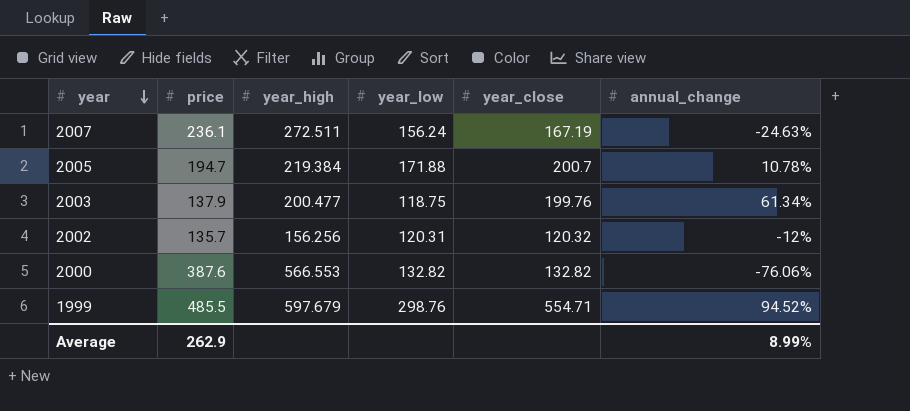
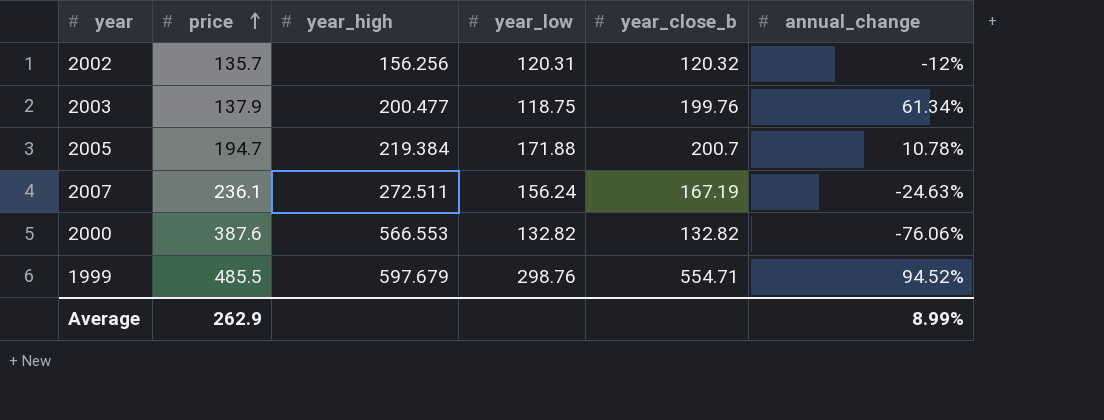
row order: year descending -> price ascending
column name: year_close -> year_close_b

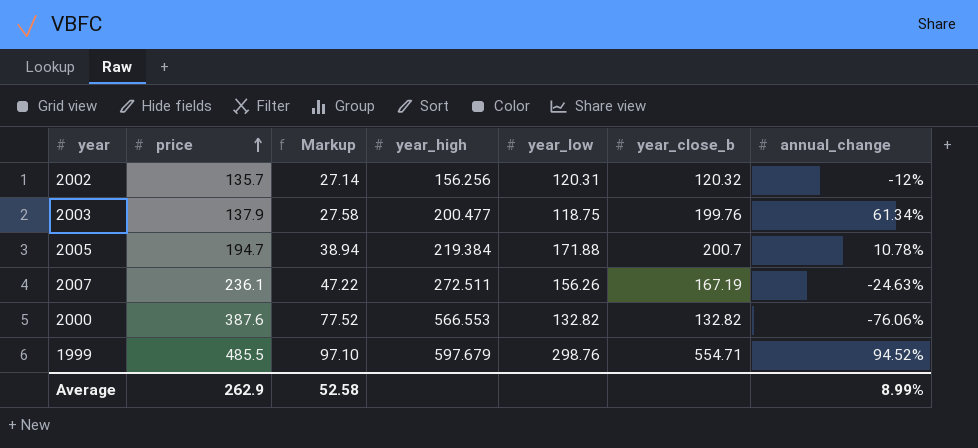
column Markup | formula: none -> [price] * 0.2
2007 | year_low: 156.24 -> 156.26

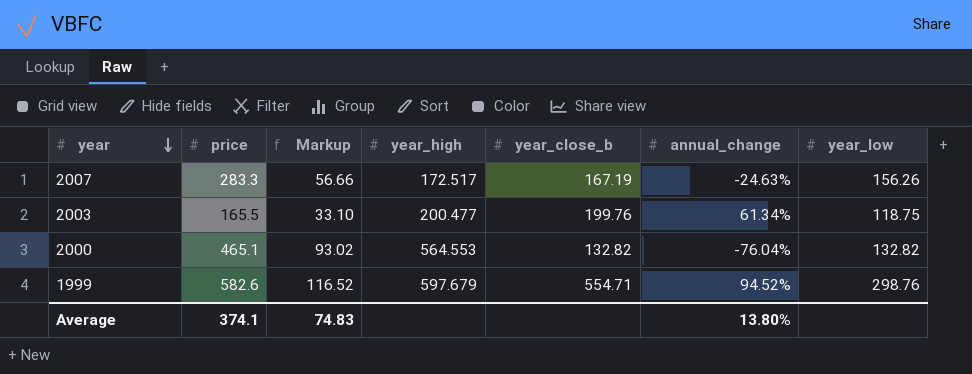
row order: price ascending -> year descending
column year_low | position: 5 -> 7
row 2002: 135.7 | 27.14 | 156.256 | 120.31 | 120.32 | -12% -> none
row 2005: 194.7 | 38.94 | 219.384 | 171.88 | 200.7 | 10.78% -> none
2007 | price: 236.1 -> 283.3
2007 | Markup: 47.22 -> 56.66
2007 | year_high: 272.511 -> 172.517
2003 | price: 137.9 -> 165.5
2003 | Markup: 27.58 -> 33.10
2000 | price: 387.6 -> 465.1
2000 | Markup: 77.52 -> 93.02
2000 | year_high: 566.553 -> 564.553
2000 | annual_change: -76.06% -> -76.04%
1999 | price: 485.5 -> 582.6
1999 | Markup: 97.10 -> 116.52
Average | price: 262.9 -> 374.1
Average | Markup: 52.58 -> 74.83
Average | annual_change: 8.99% -> 13.80%

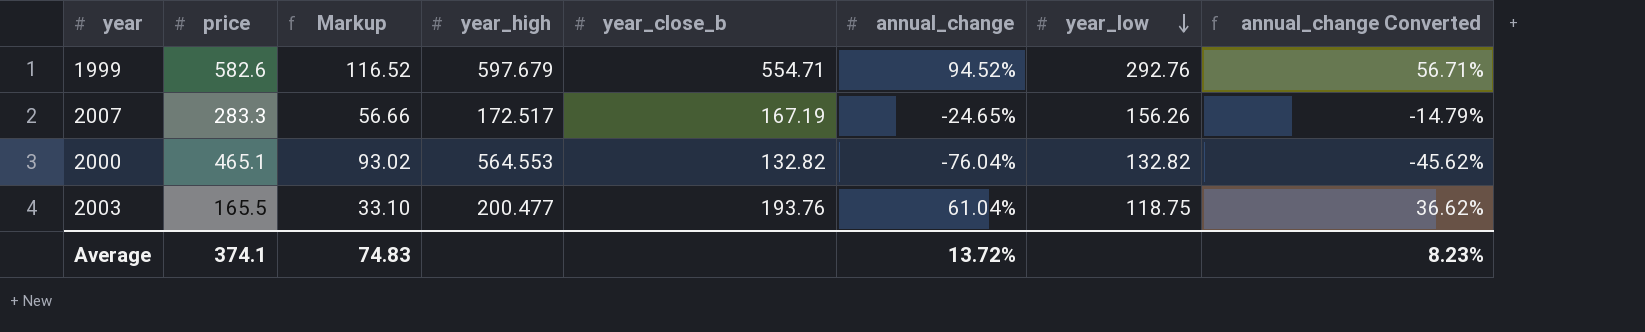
row order: year descending -> year_low descending
column annual_change Converted | formula: none -> [annual_change] * 0.6
1999 | year_low: 298.76 -> 292.76
2007 | annual_change: -24.63% -> -24.65%
2003 | year_close_b: 199.76 -> 193.76
2003 | annual_change: 61.34% -> 61.04%
Average | annual_change: 13.80% -> 13.72%

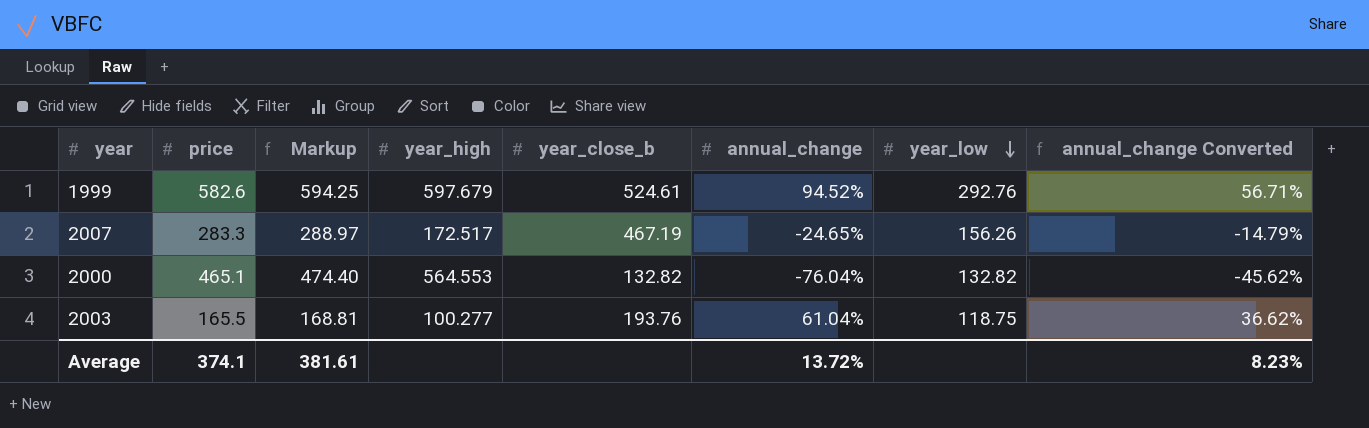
column Markup | formula: [price] * 0.2 -> [price] * 1.02
1999 | year_close_b: 554.71 -> 524.61
2007 | year_close_b: 167.19 -> 467.19
2003 | year_high: 200.477 -> 100.277
Average | Markup: 74.83 -> 381.61

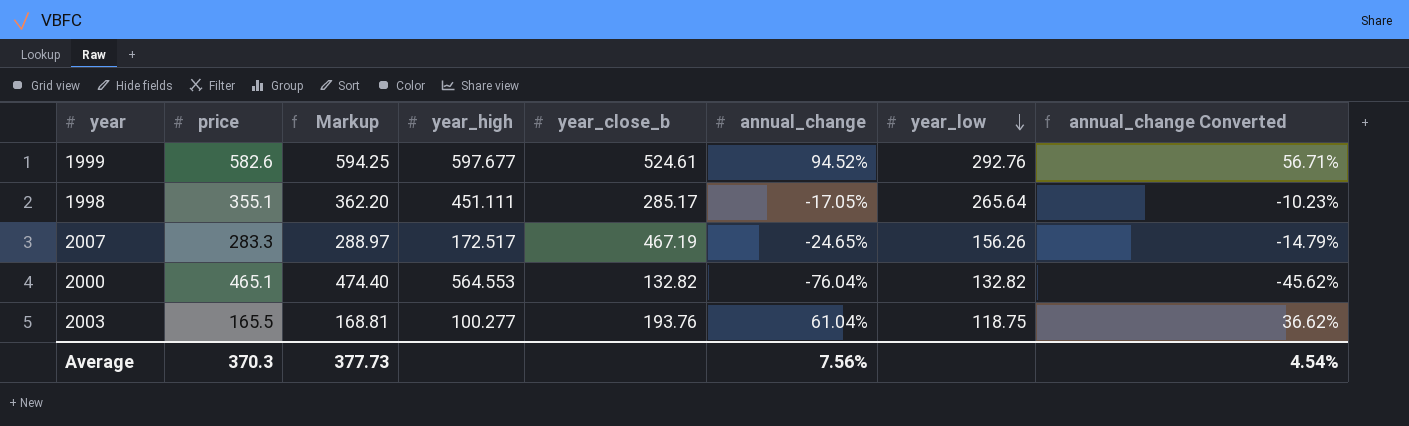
1999 | year_high: 597.679 -> 597.677
row 1998: none -> 355.1 | 362.20 | 451.111 | 285.17 | -17.05% | 265.64 | -10.23%
Average | price: 374.1 -> 370.3
Average | Markup: 381.61 -> 377.73
Average | annual_change: 13.72% -> 7.56%
Average | annual_change Converted: 8.23% -> 4.54%

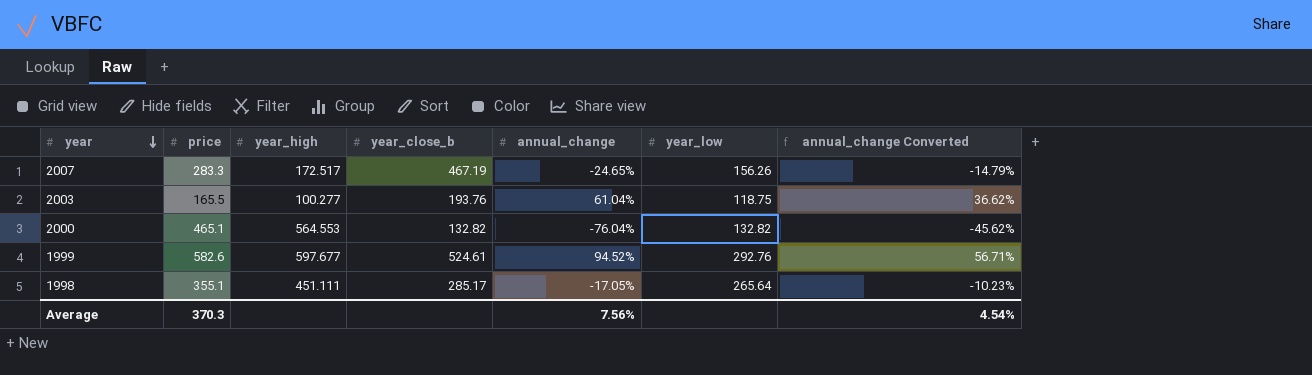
row order: year_low descending -> year descending
column Markup | formula: [price] * 1.02 -> none

